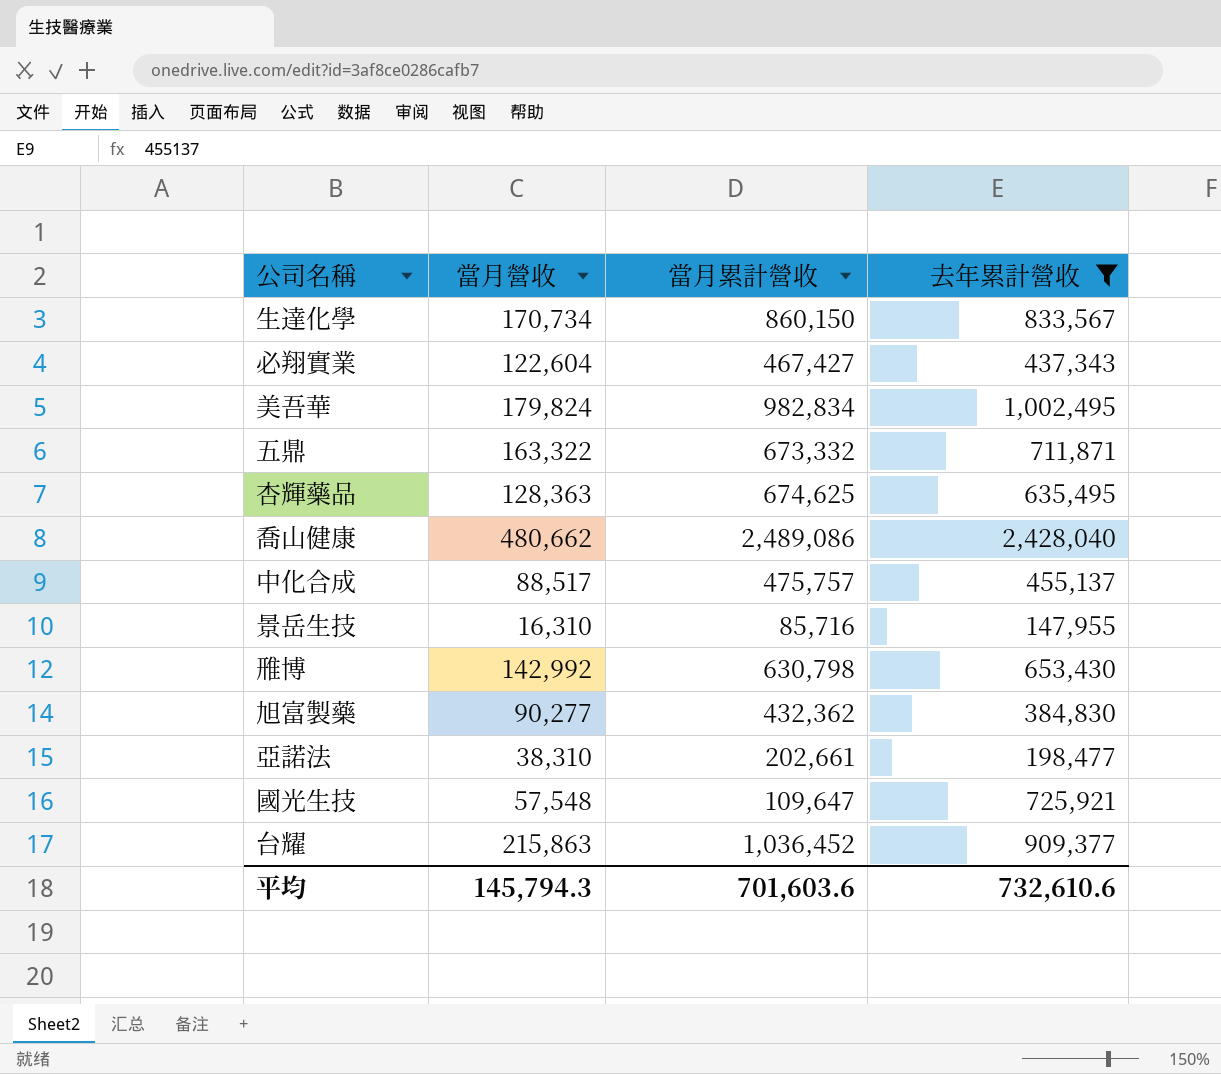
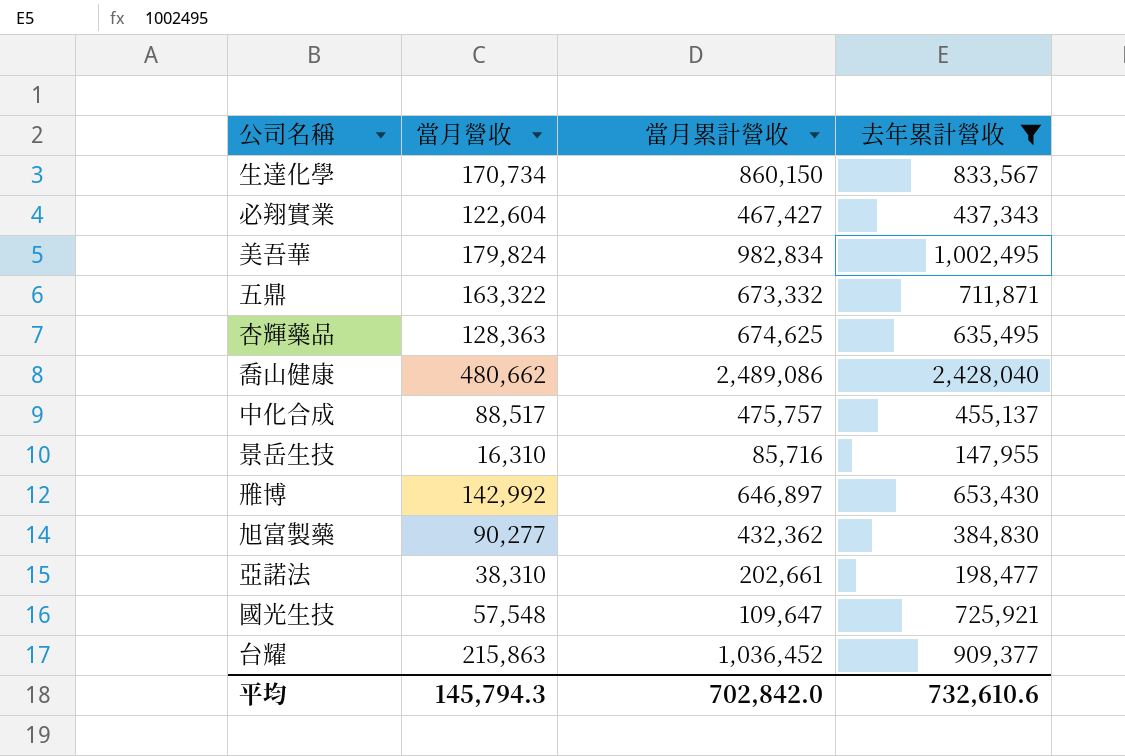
雃博 | 當月累計營收: 630,798 -> 646,897
平均 | 當月累計營收: 701,603.6 -> 702,842.0

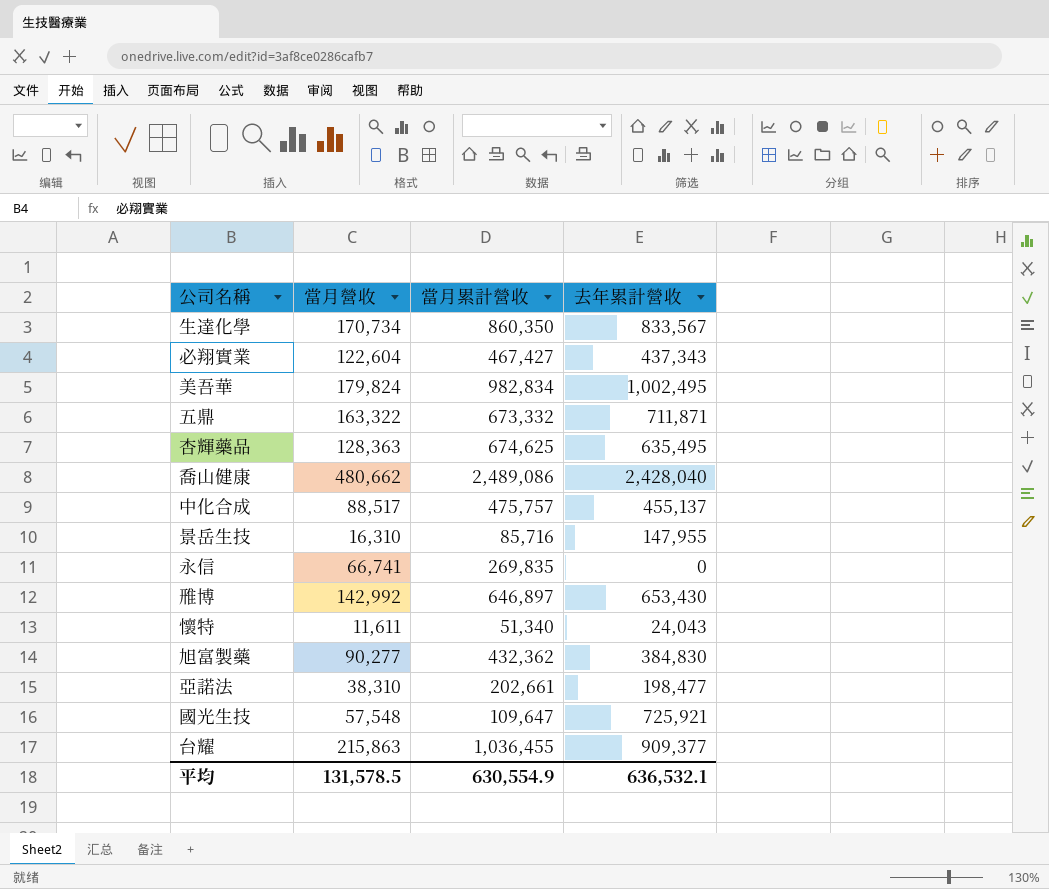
filter: 去年累計營收 >= 147,955 -> none
生達化學 | 當月累計營收: 860,150 -> 860,350
台耀 | 當月累計營收: 1,036,452 -> 1,036,455
平均 | 當月營收: 145,794.3 -> 131,578.5
平均 | 當月累計營收: 702,842.0 -> 630,554.9
平均 | 去年累計營收: 732,610.6 -> 636,532.1

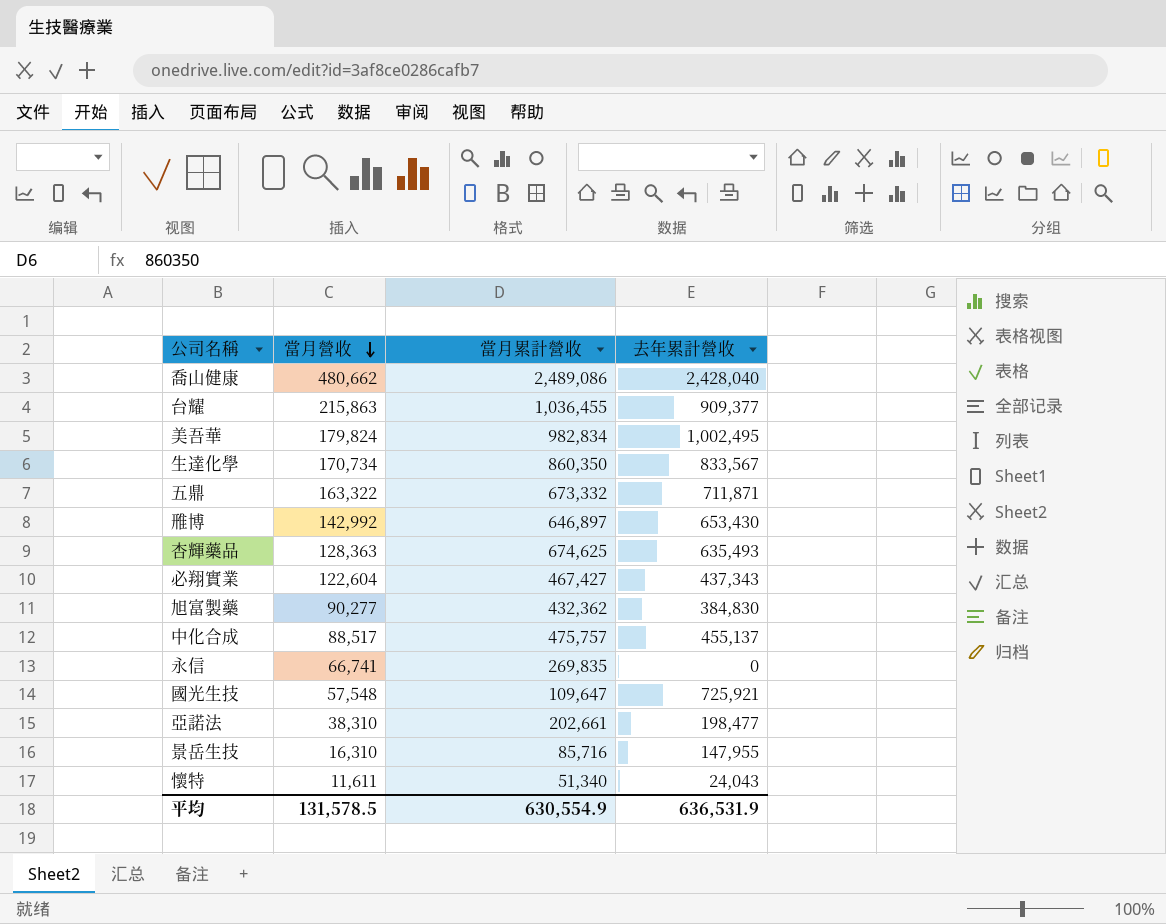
row order: none -> 當月營收 descending
杏輝藥品 | 去年累計營收: 635,495 -> 635,493
平均 | 去年累計營收: 636,532.1 -> 636,531.9

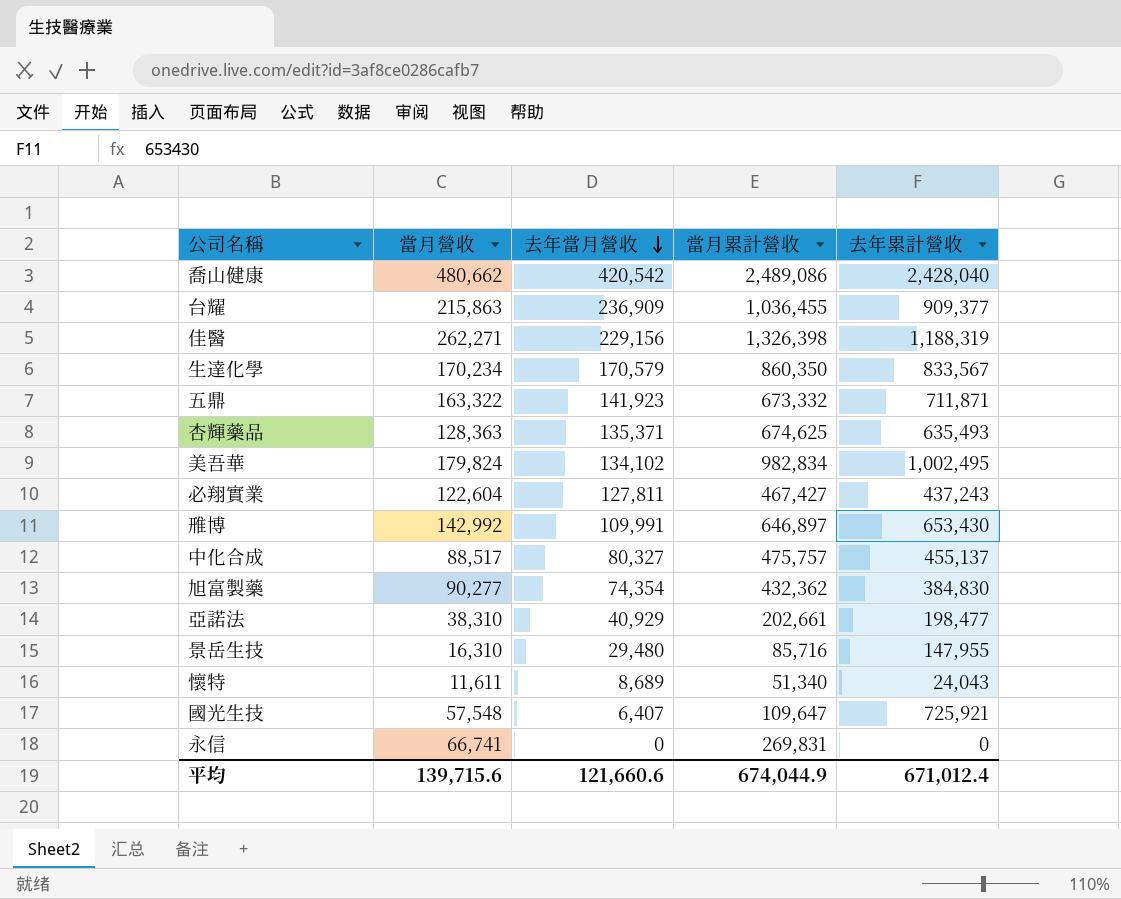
row order: 當月營收 descending -> 去年當月營收 descending
column 去年當月營收 | position: none -> 3
row 佳醫: none -> 262,271 | 229,156 | 1,326,398 | 1,188,319
生達化學 | 當月營收: 170,734 -> 170,234
必翔實業 | 去年累計營收: 437,343 -> 437,243
永信 | 當月累計營收: 269,835 -> 269,831
平均 | 當月營收: 131,578.5 -> 139,715.6
平均 | 當月累計營收: 630,554.9 -> 674,044.9
平均 | 去年累計營收: 636,531.9 -> 671,012.4

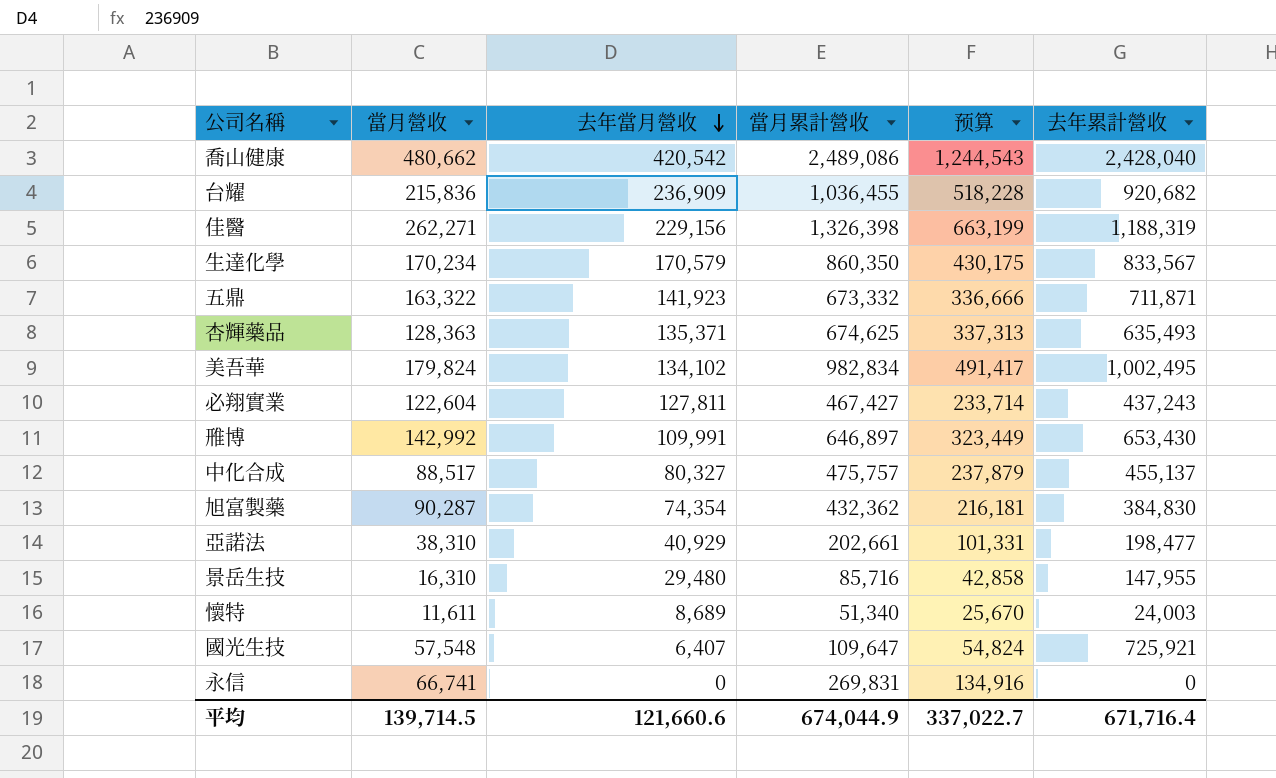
column 预算 | formula: none -> [當月累計營收] * 0.5
台耀 | 當月營收: 215,863 -> 215,836
台耀 | 去年累計營收: 909,377 -> 920,682
旭富製藥 | 當月營收: 90,277 -> 90,287
懷特 | 去年累計營收: 24,043 -> 24,003
平均 | 當月營收: 139,715.6 -> 139,714.5
平均 | 去年累計營收: 671,012.4 -> 671,716.4

